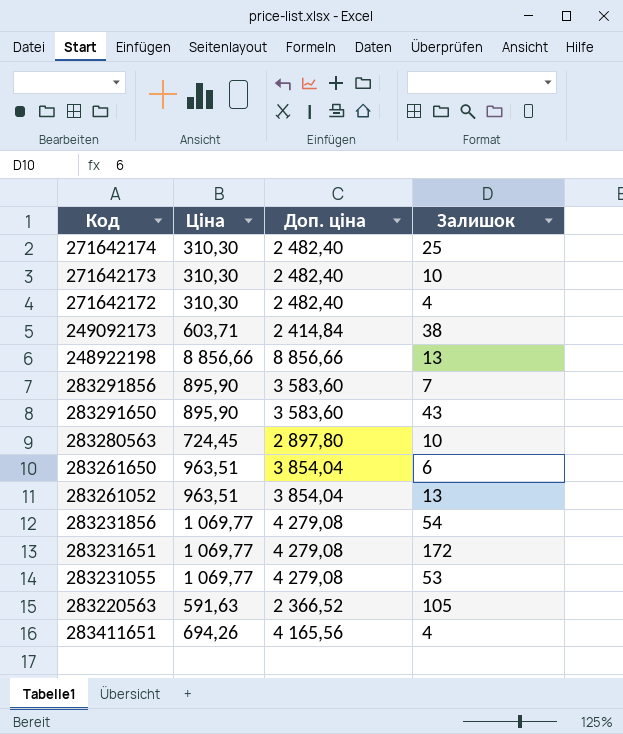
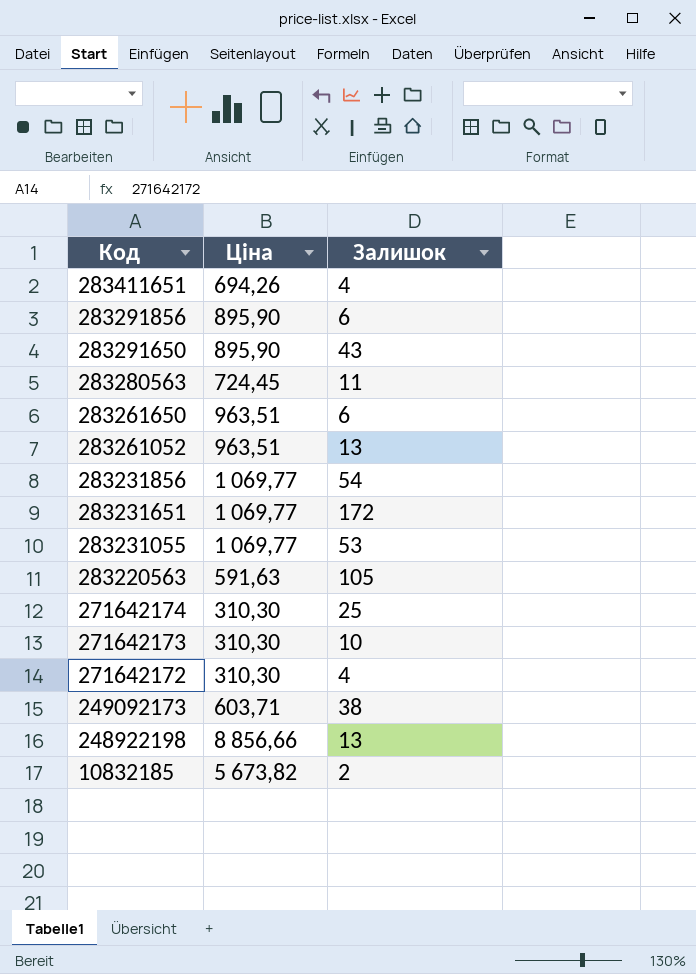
row order: none -> Код descending
column Доп. ціна | position: 3 -> none
283291856 | Залишок: 7 -> 6
283280563 | Залишок: 10 -> 11
row 10832185: none -> 5 673,82 | 2

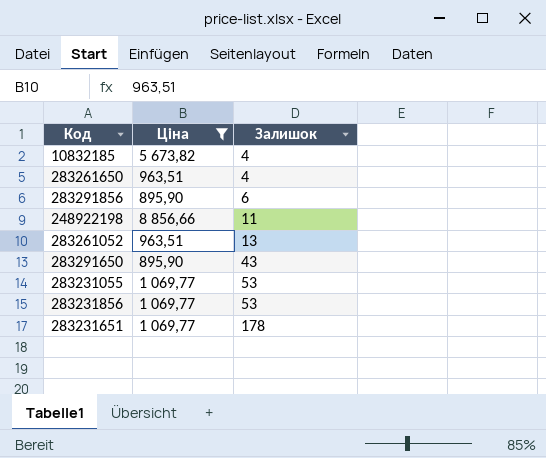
filter: none -> Ціна >= 895,90
row order: Код descending -> Залишок ascending
10832185 | Залишок: 2 -> 4
283261650 | Залишок: 6 -> 4
248922198 | Залишок: 13 -> 11
283231856 | Залишок: 54 -> 53
283231651 | Залишок: 172 -> 178

